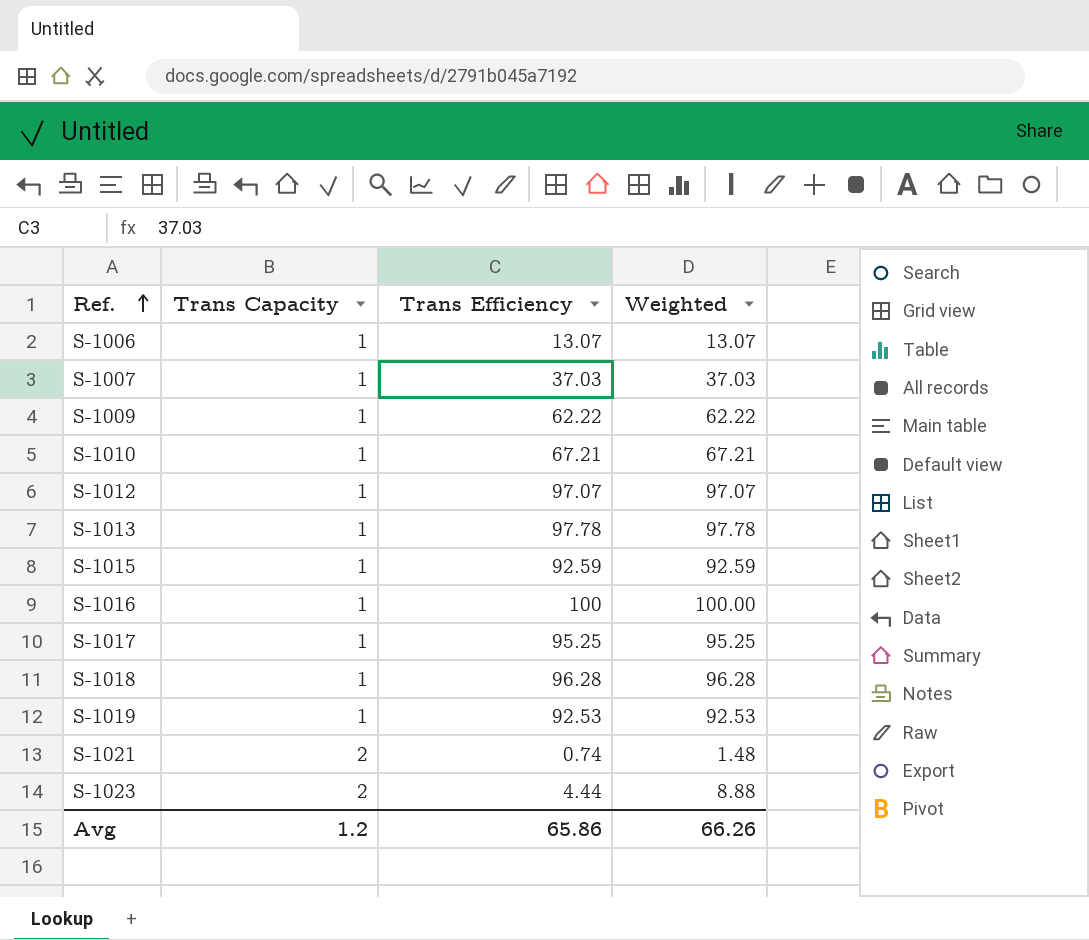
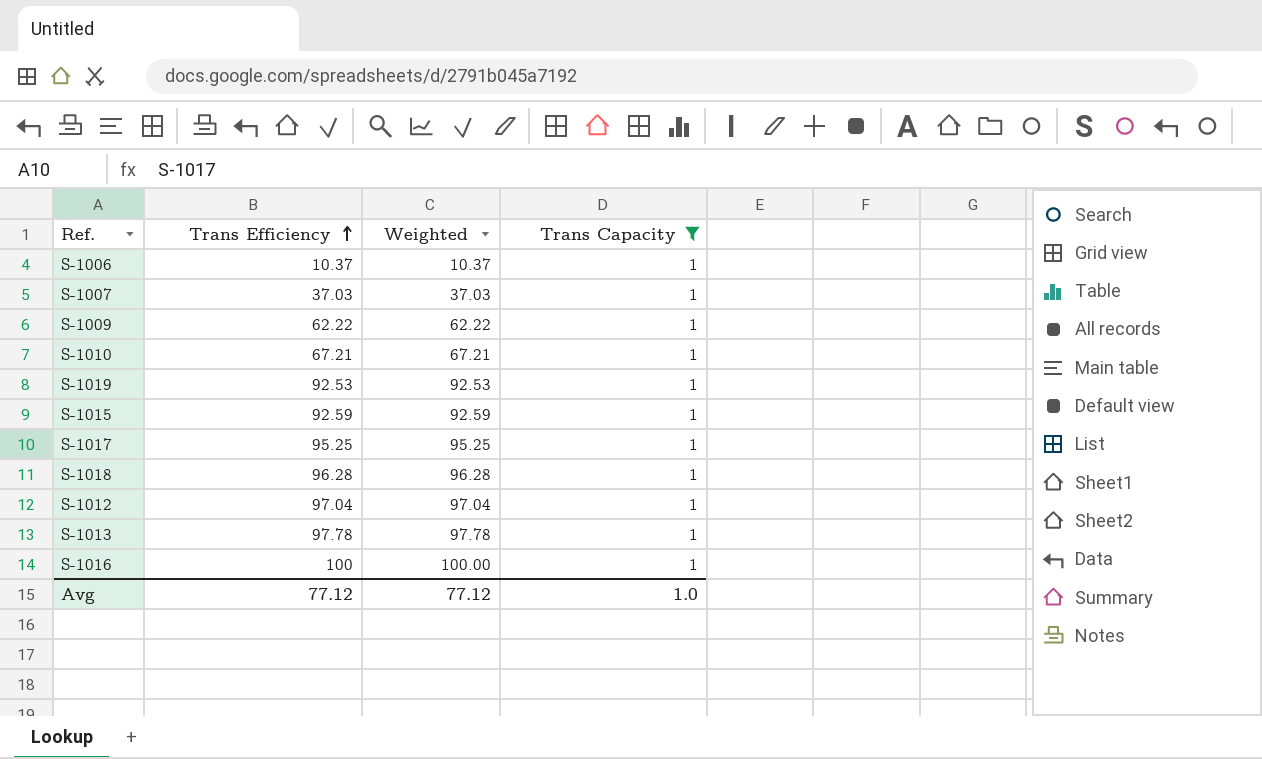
filter: none -> Trans Capacity = 1
row order: Ref. ascending -> Trans Efficiency ascending
column Trans Capacity | position: 2 -> 4
S-1006 | Trans Efficiency: 13.07 -> 10.37
S-1006 | Weighted: 13.07 -> 10.37
S-1012 | Trans Efficiency: 97.07 -> 97.04
S-1012 | Weighted: 97.07 -> 97.04
Avg | Trans Efficiency: 65.86 -> 77.12
Avg | Weighted: 66.26 -> 77.12
Avg | Trans Capacity: 1.2 -> 1.0

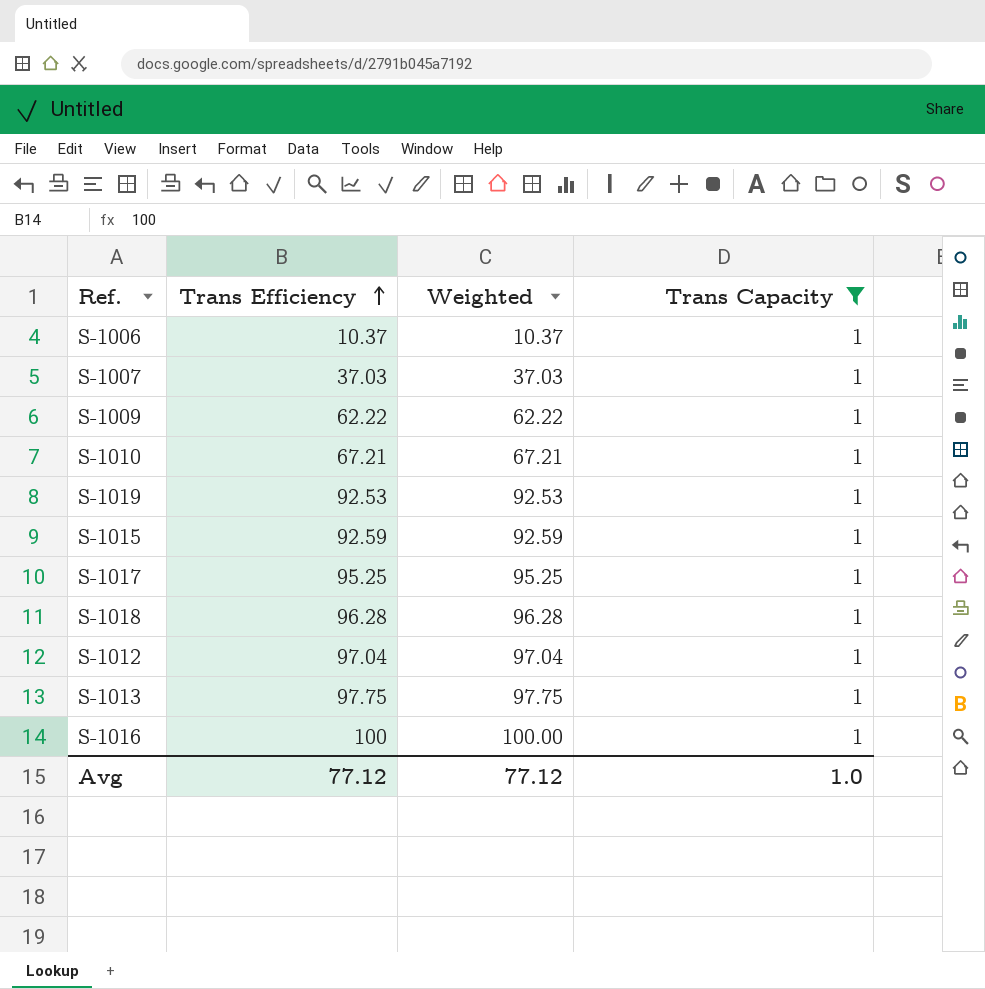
S-1013 | Trans Efficiency: 97.78 -> 97.75
S-1013 | Weighted: 97.78 -> 97.75

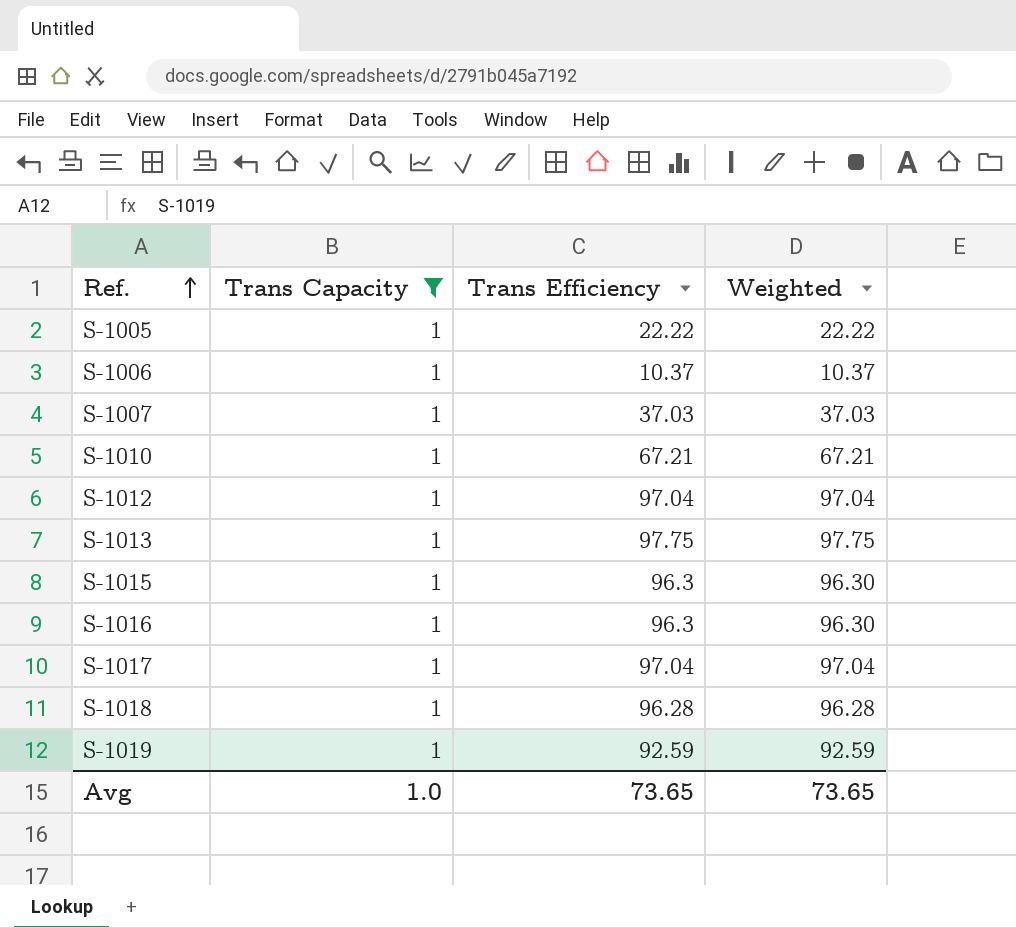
row order: Trans Efficiency ascending -> Ref. ascending
column Trans Capacity | position: 4 -> 2
row S-1009: 62.22 | 62.22 | 1 -> none
row S-1005: none -> 1 | 22.22 | 22.22
S-1015 | Trans Efficiency: 92.59 -> 96.3
S-1015 | Weighted: 92.59 -> 96.30
S-1016 | Trans Efficiency: 100 -> 96.3
S-1016 | Weighted: 100.00 -> 96.30
S-1017 | Trans Efficiency: 95.25 -> 97.04
S-1017 | Weighted: 95.25 -> 97.04
S-1019 | Trans Efficiency: 92.53 -> 92.59
S-1019 | Weighted: 92.53 -> 92.59
Avg | Trans Efficiency: 77.12 -> 73.65
Avg | Weighted: 77.12 -> 73.65

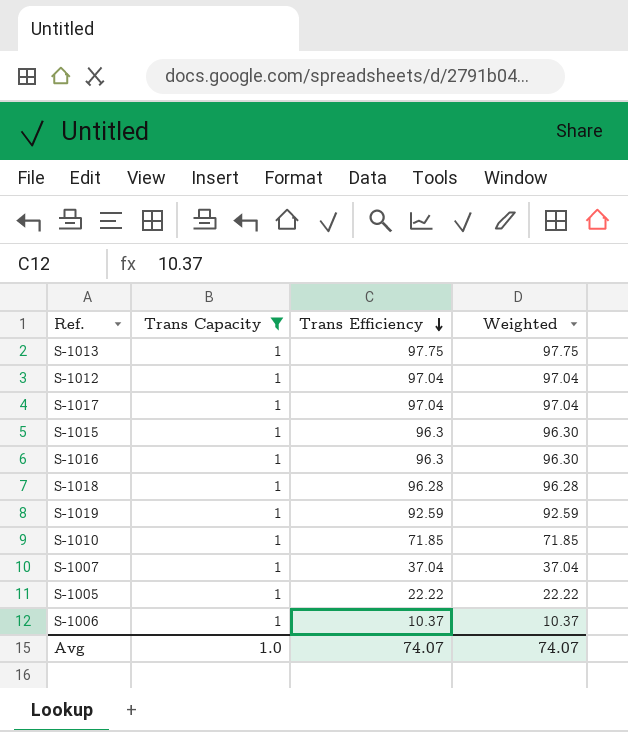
row order: Ref. ascending -> Trans Efficiency descending
S-1010 | Trans Efficiency: 67.21 -> 71.85
S-1010 | Weighted: 67.21 -> 71.85
S-1007 | Trans Efficiency: 37.03 -> 37.04
S-1007 | Weighted: 37.03 -> 37.04
Avg | Trans Efficiency: 73.65 -> 74.07
Avg | Weighted: 73.65 -> 74.07

